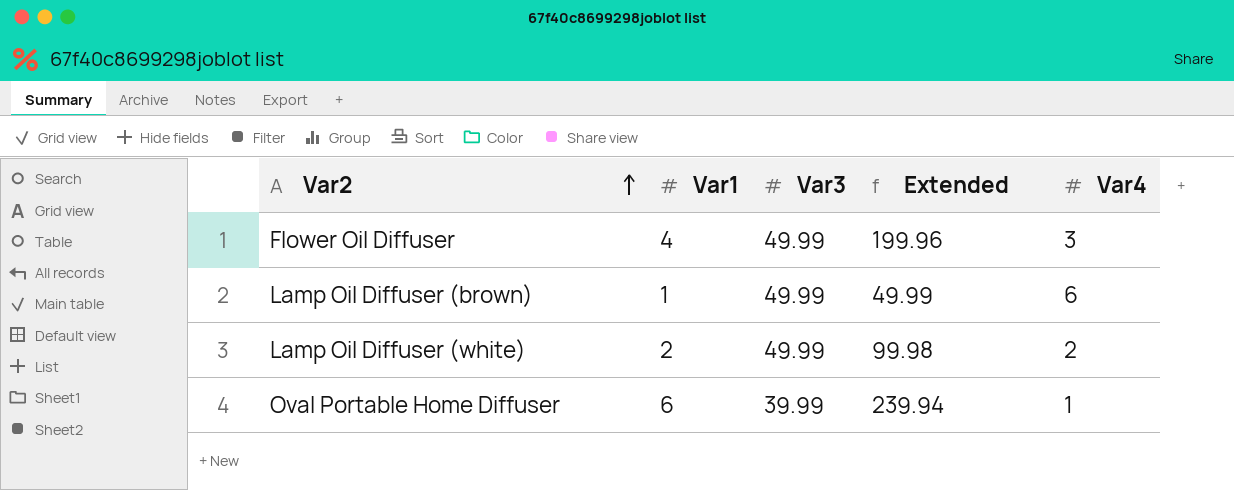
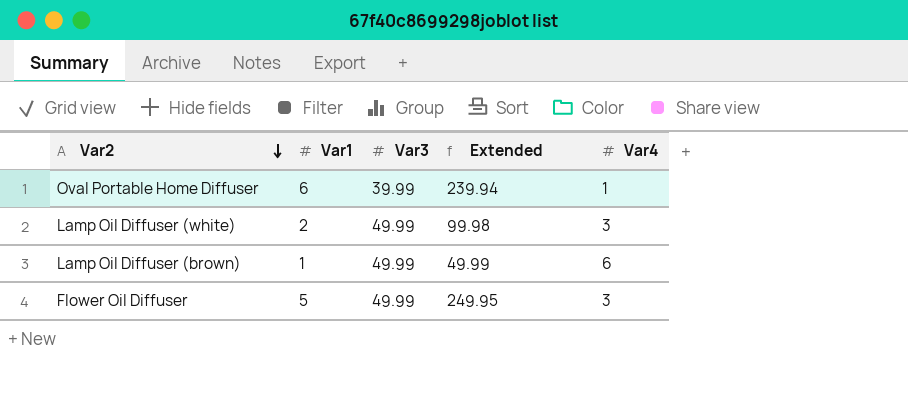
row order: Var2 ascending -> Var2 descending
Lamp Oil Diffuser (white) | Var4: 2 -> 3
Flower Oil Diffuser | Var1: 4 -> 5
Flower Oil Diffuser | Extended: 199.96 -> 249.95

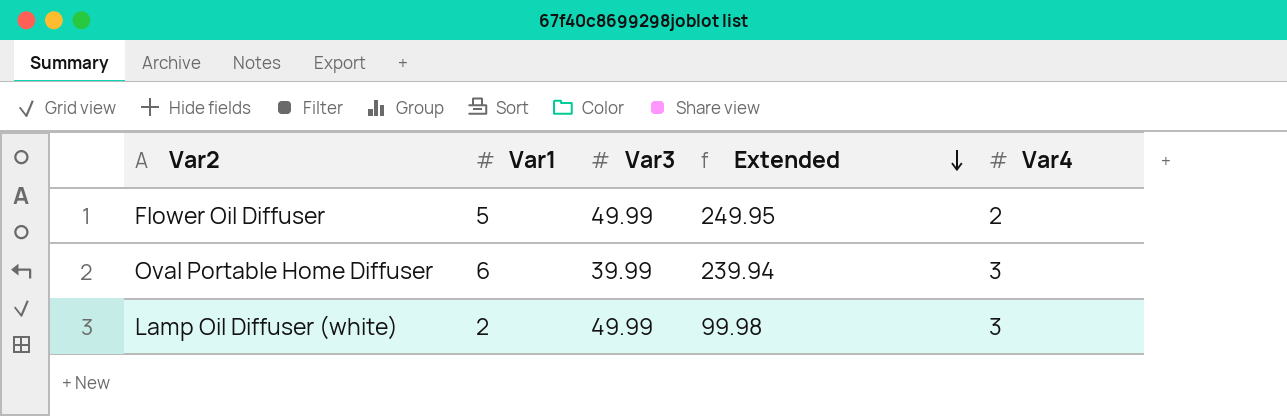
row order: Var2 descending -> Extended descending
row Lamp Oil Diffuser (brown): 1 | 49.99 | 49.99 | 6 -> none
Flower Oil Diffuser | Var4: 3 -> 2
Oval Portable Home Diffuser | Var4: 1 -> 3

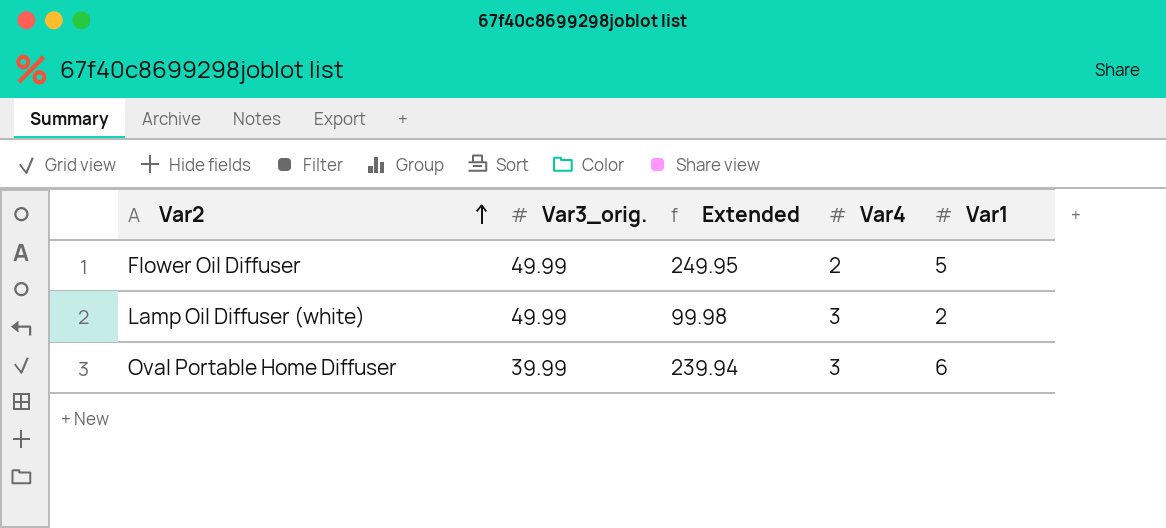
row order: Extended descending -> Var2 ascending
column name: Var3 -> Var3_orig.
column Var1 | position: 2 -> 5

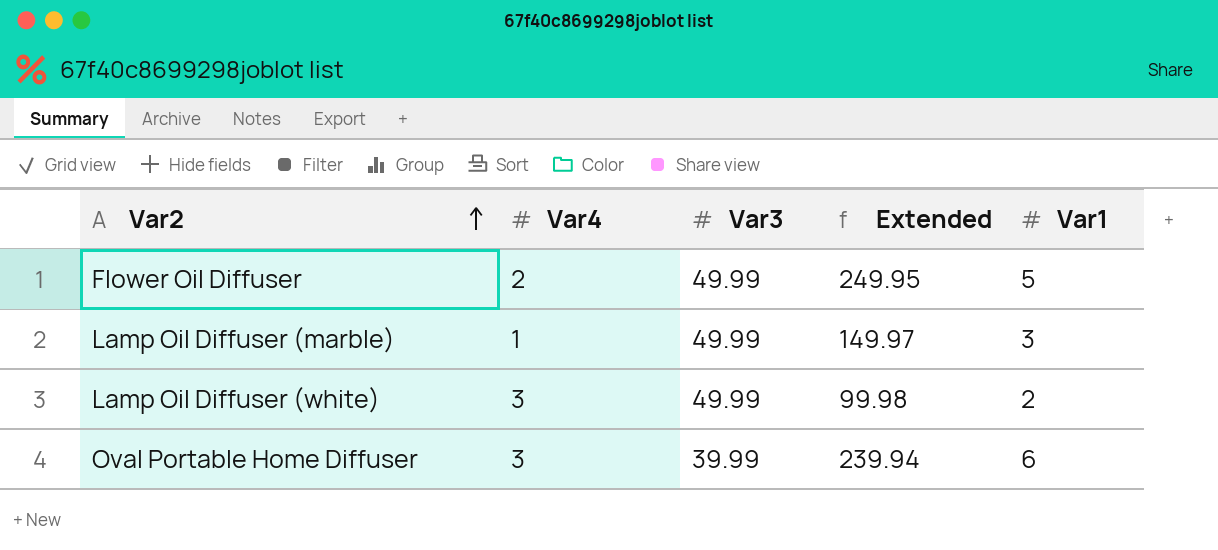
column Var4 | position: 4 -> 2
column name: Var3_orig. -> Var3
row Lamp Oil Diffuser (marble): none -> 1 | 49.99 | 149.97 | 3

